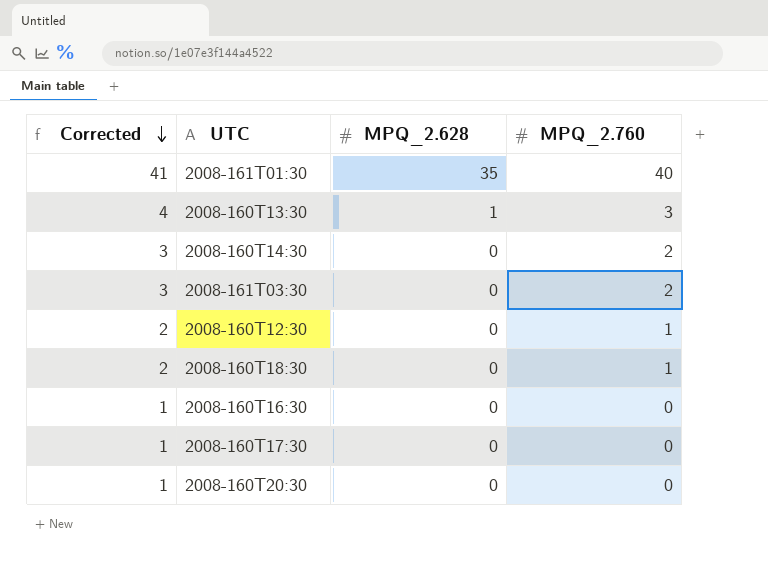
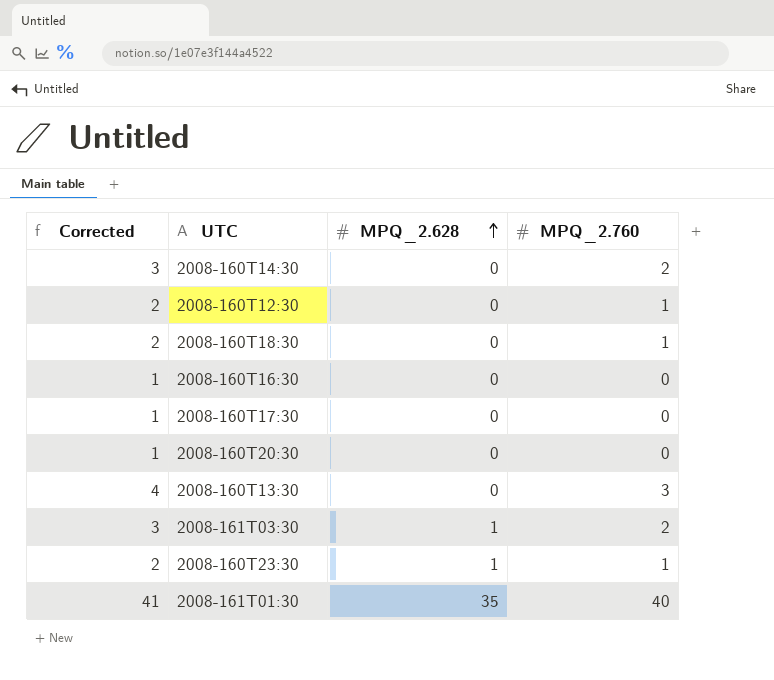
row order: Corrected descending -> MPQ_2.628 ascending
2008-160T13:30 | MPQ_2.628: 1 -> 0
2008-161T03:30 | MPQ_2.628: 0 -> 1
row 2008-160T23:30: none -> 2 | 1 | 1

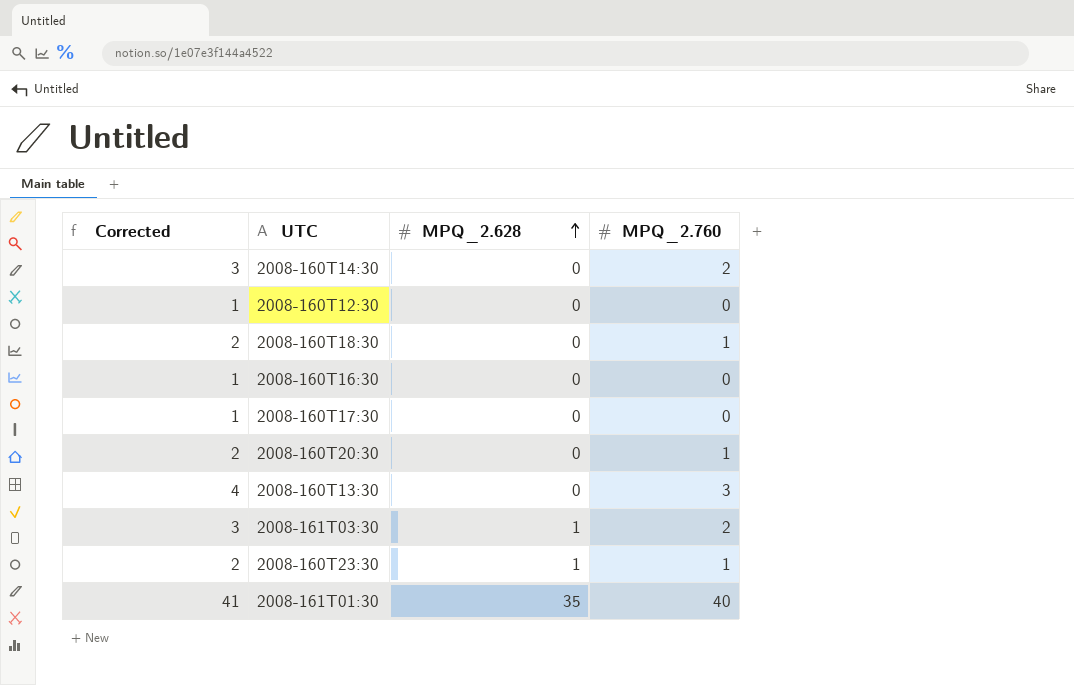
2008-160T12:30 | Corrected: 2 -> 1
2008-160T12:30 | MPQ_2.760: 1 -> 0
2008-160T20:30 | Corrected: 1 -> 2
2008-160T20:30 | MPQ_2.760: 0 -> 1

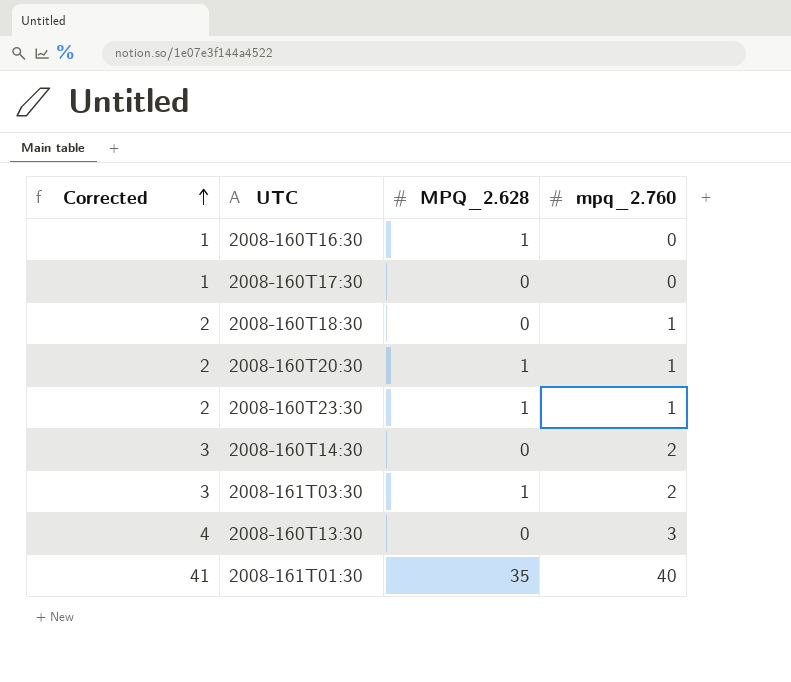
row order: MPQ_2.628 ascending -> Corrected ascending
column name: MPQ_2.760 -> mpq_2.760
row 2008-160T12:30: 1 | 0 | 0 -> none
2008-160T16:30 | MPQ_2.628: 0 -> 1
2008-160T20:30 | MPQ_2.628: 0 -> 1

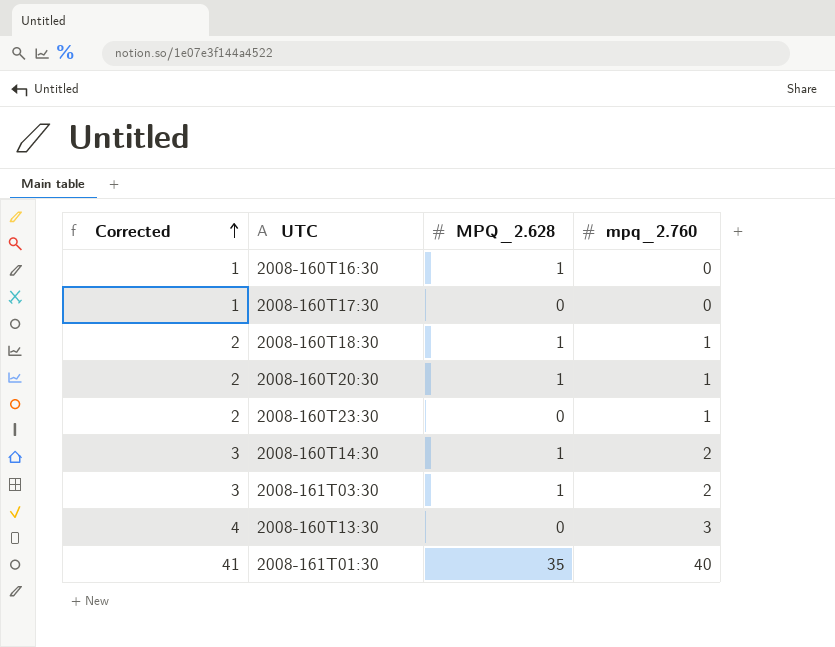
2008-160T18:30 | MPQ_2.628: 0 -> 1
2008-160T23:30 | MPQ_2.628: 1 -> 0
2008-160T14:30 | MPQ_2.628: 0 -> 1

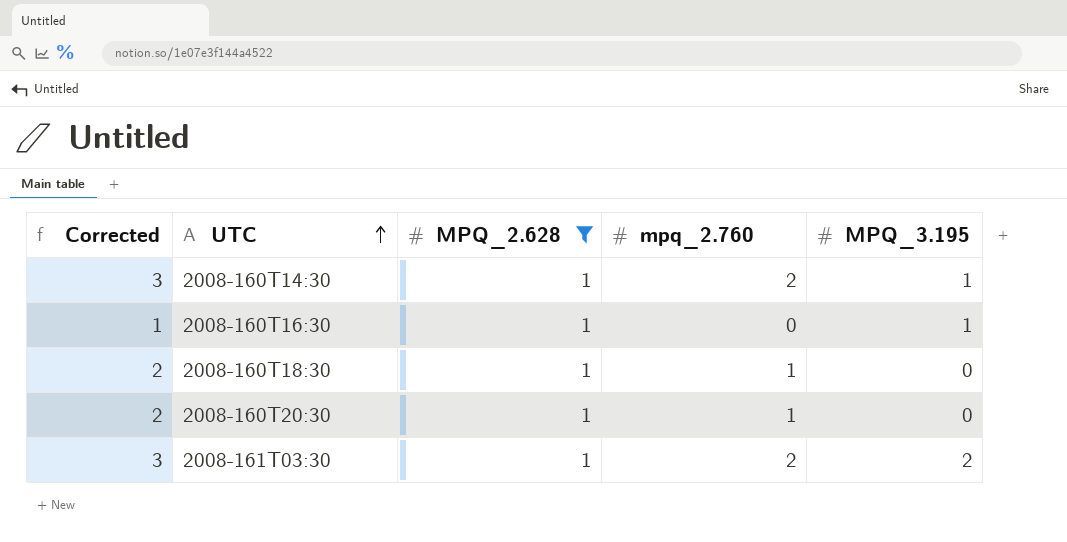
filter: none -> MPQ_2.628 = 1
row order: Corrected ascending -> UTC ascending
column MPQ_3.195 | position: none -> 5

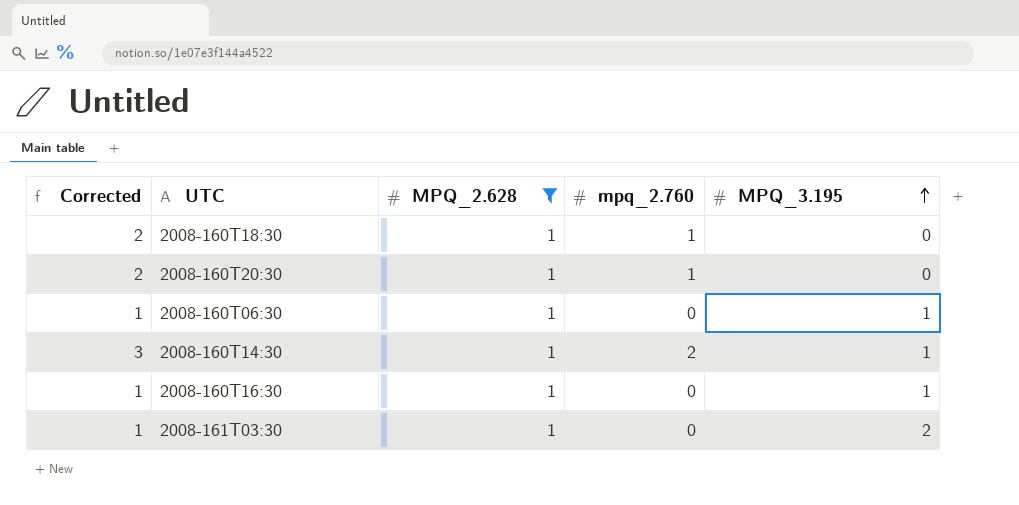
row order: UTC ascending -> MPQ_3.195 ascending
row 2008-160T06:30: none -> 1 | 1 | 0 | 1
2008-161T03:30 | Corrected: 3 -> 1
2008-161T03:30 | mpq_2.760: 2 -> 0

